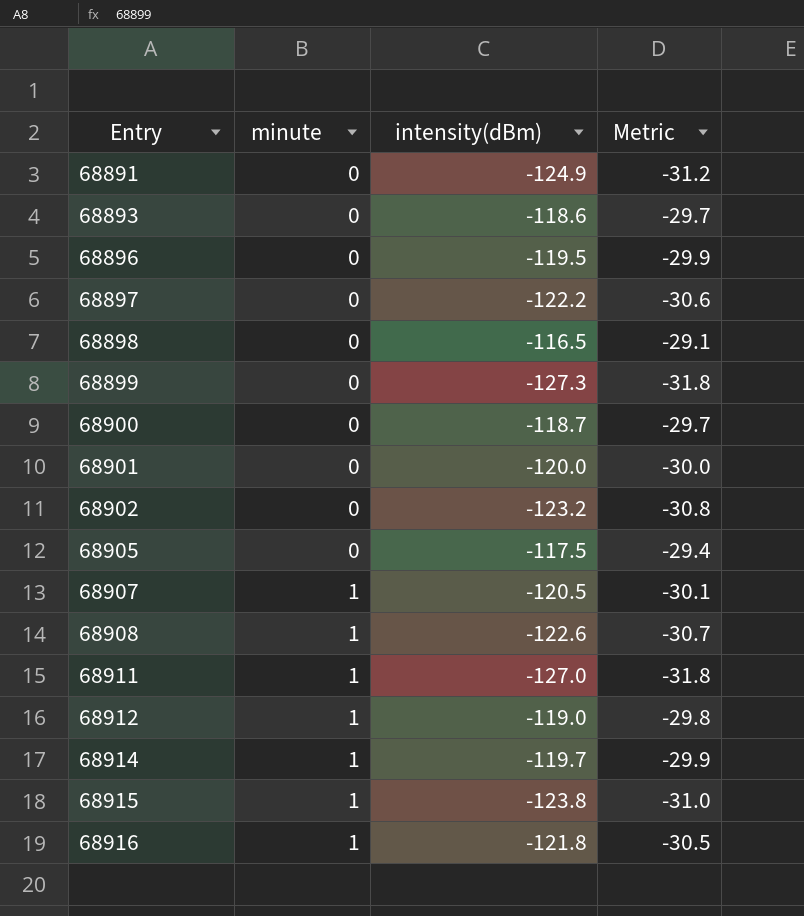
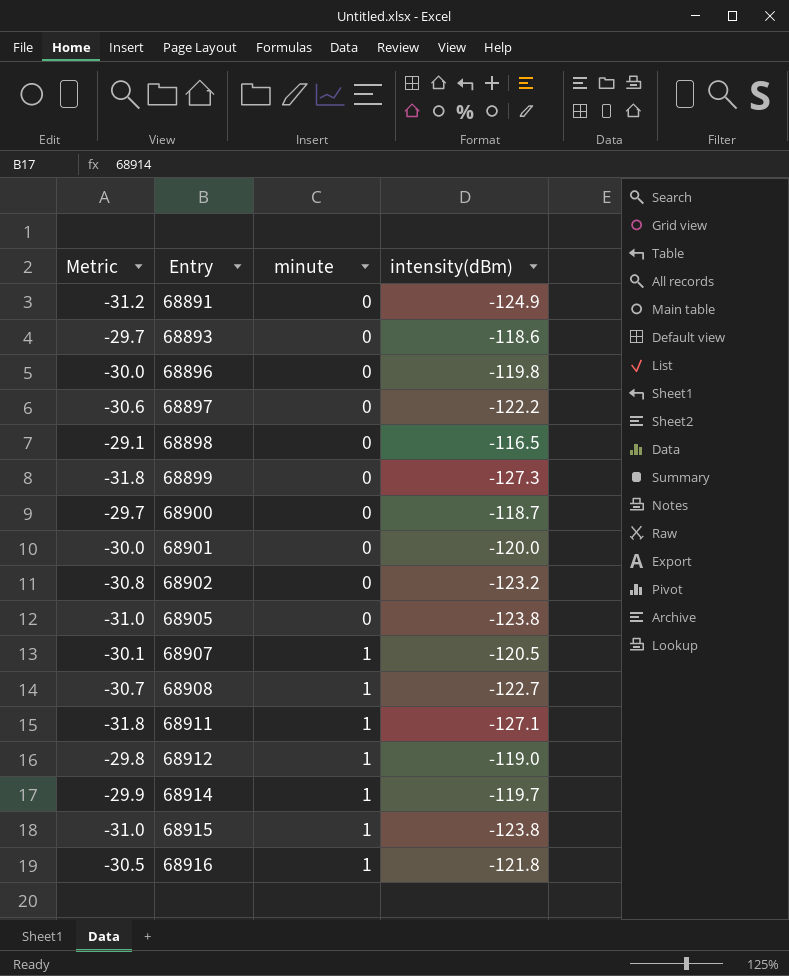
column Metric | position: 4 -> 1
68896 | Metric: -29.9 -> -30.0
68896 | intensity(dBm): -119.5 -> -119.8
68905 | Metric: -29.4 -> -31.0
68905 | intensity(dBm): -117.5 -> -123.8
68908 | intensity(dBm): -122.6 -> -122.7
68911 | intensity(dBm): -127.0 -> -127.1

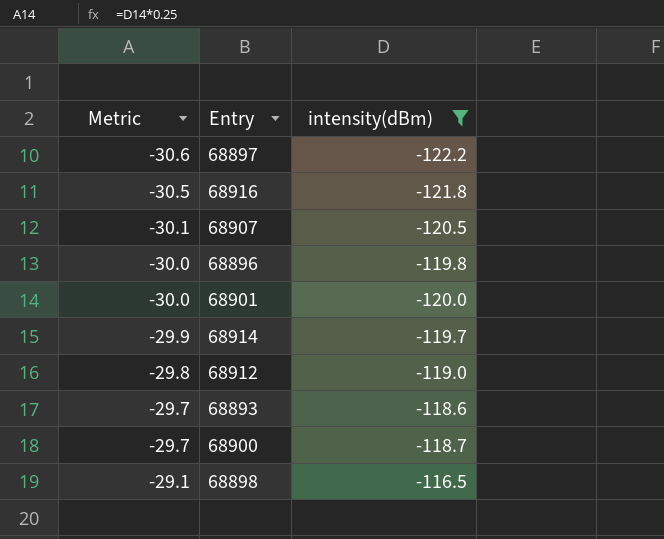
filter: none -> intensity(dBm) >= -122.2
row order: Entry ascending -> Metric ascending
column minute | position: 3 -> none

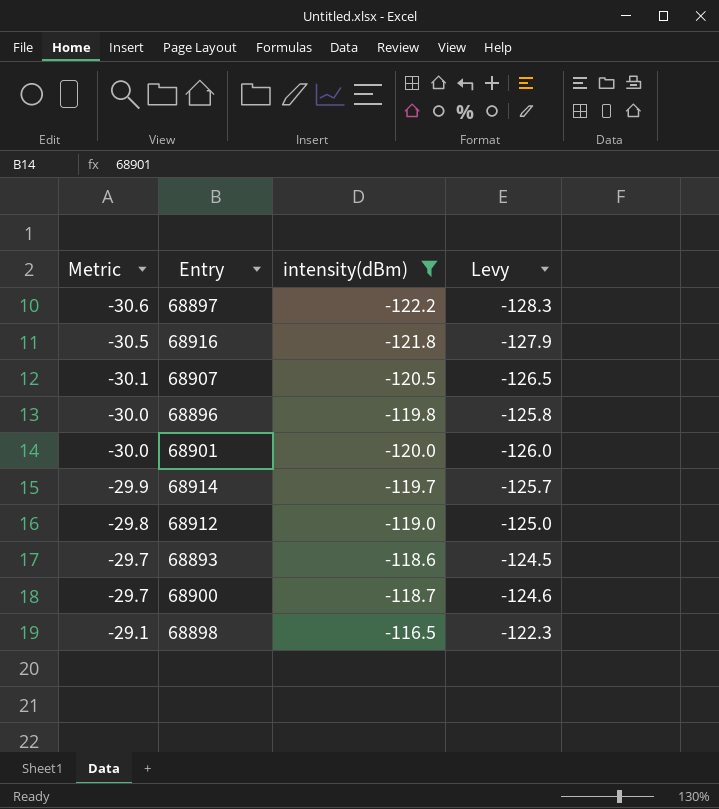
column Levy | formula: none -> [intensity(dBm)] * 1.05

